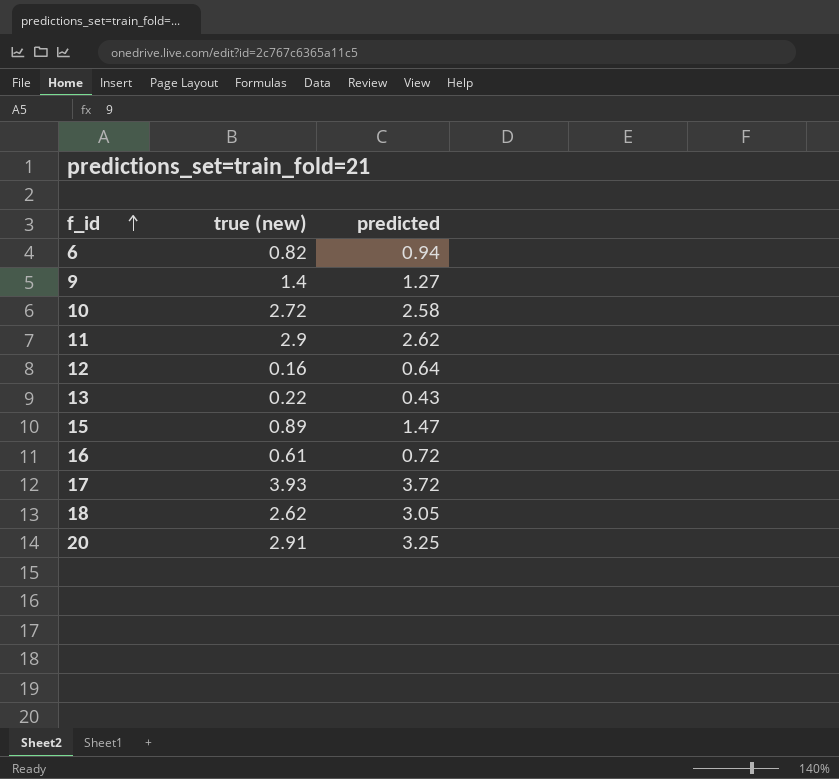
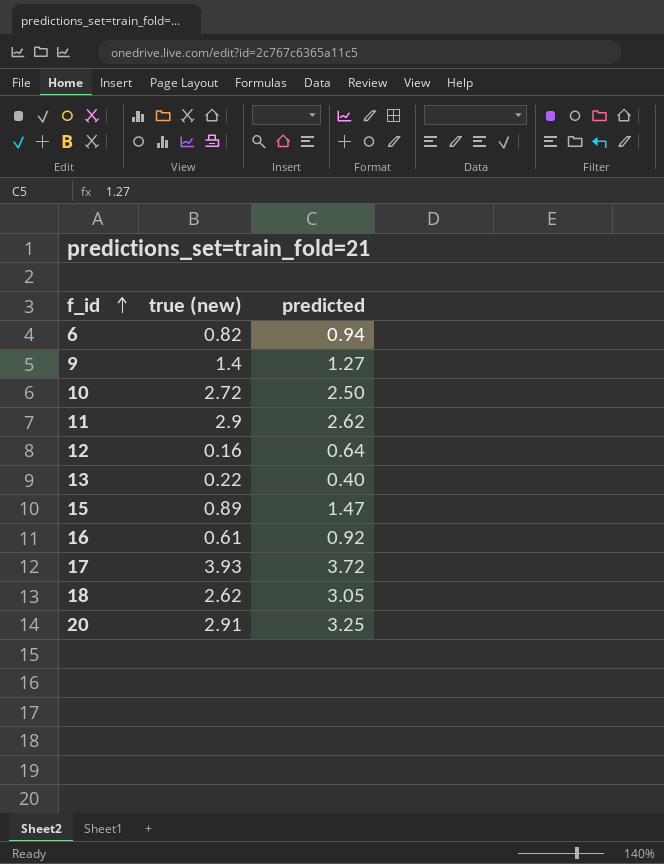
10 | predicted: 2.58 -> 2.50
13 | predicted: 0.43 -> 0.40
16 | predicted: 0.72 -> 0.92

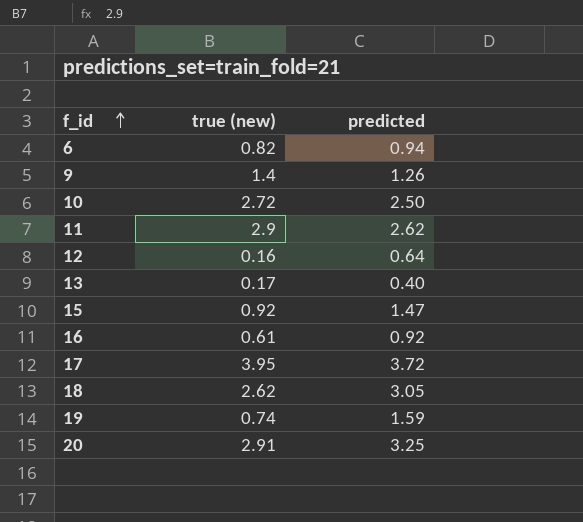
9 | predicted: 1.27 -> 1.26
13 | true (new): 0.22 -> 0.17
15 | true (new): 0.89 -> 0.92
17 | true (new): 3.93 -> 3.95
row 19: none -> 0.74 | 1.59

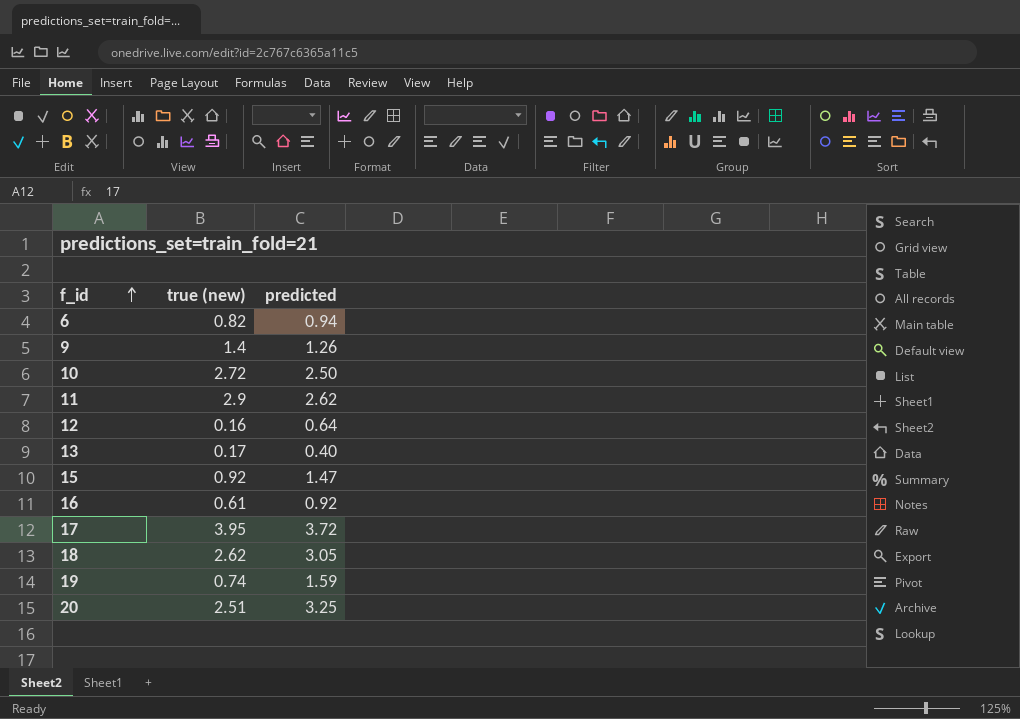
20 | true (new): 2.91 -> 2.51

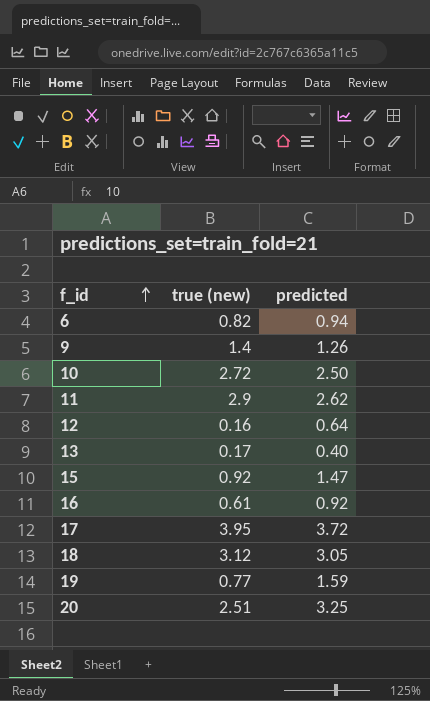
18 | true (new): 2.62 -> 3.12
19 | true (new): 0.74 -> 0.77

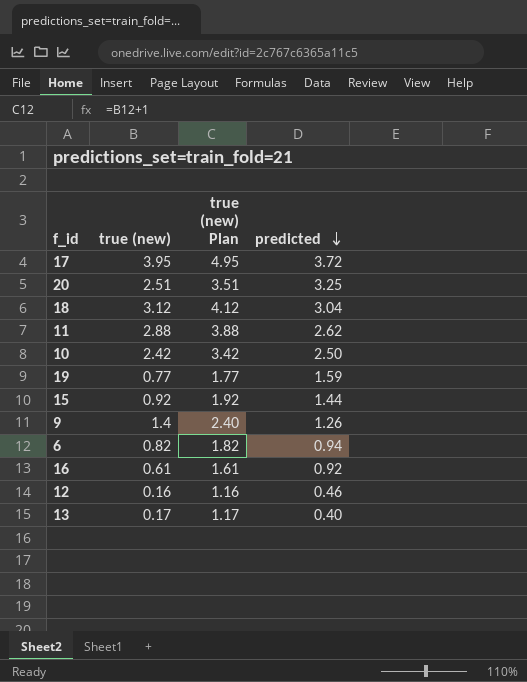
row order: f_id ascending -> predicted descending
column true (new) Plan | formula: none -> [true (new)] + 1
18 | predicted: 3.05 -> 3.04
11 | true (new): 2.9 -> 2.88
10 | true (new): 2.72 -> 2.42
15 | predicted: 1.47 -> 1.44
12 | predicted: 0.64 -> 0.46

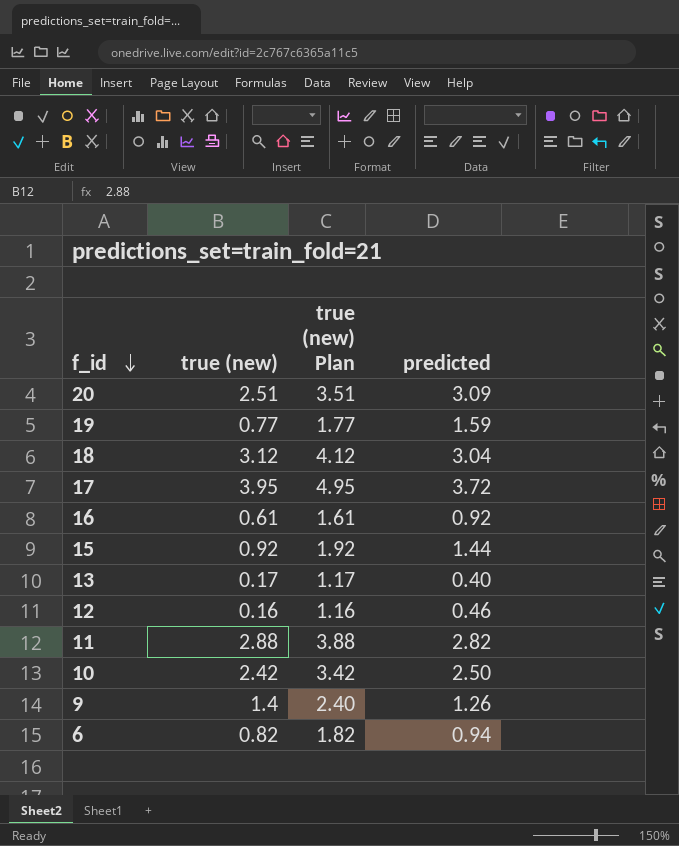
row order: predicted descending -> f_id descending
20 | predicted: 3.25 -> 3.09
11 | predicted: 2.62 -> 2.82

